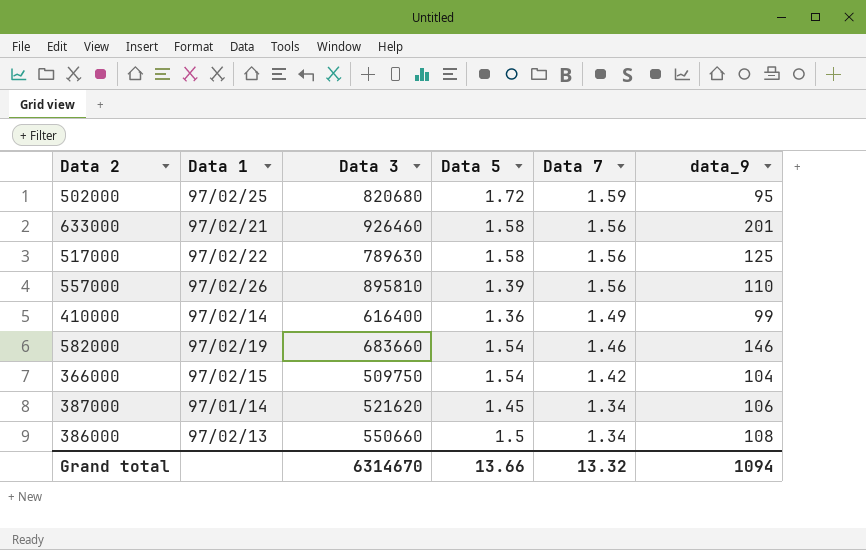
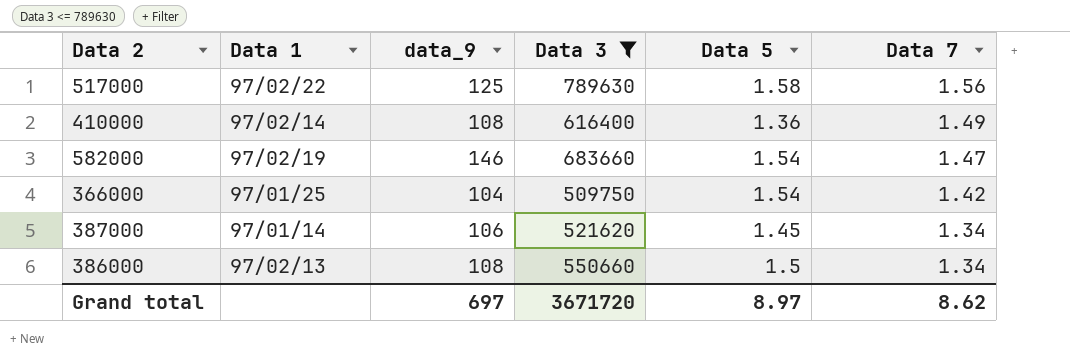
filter: none -> Data 3 <= 789630
column data_9 | position: 6 -> 3
410000 | data_9: 99 -> 108
582000 | Data 7: 1.46 -> 1.47
366000 | Data 1: 97/02/15 -> 97/01/25
Grand total | data_9: 1094 -> 697
Grand total | Data 3: 6314670 -> 3671720
Grand total | Data 5: 13.66 -> 8.97
Grand total | Data 7: 13.32 -> 8.62

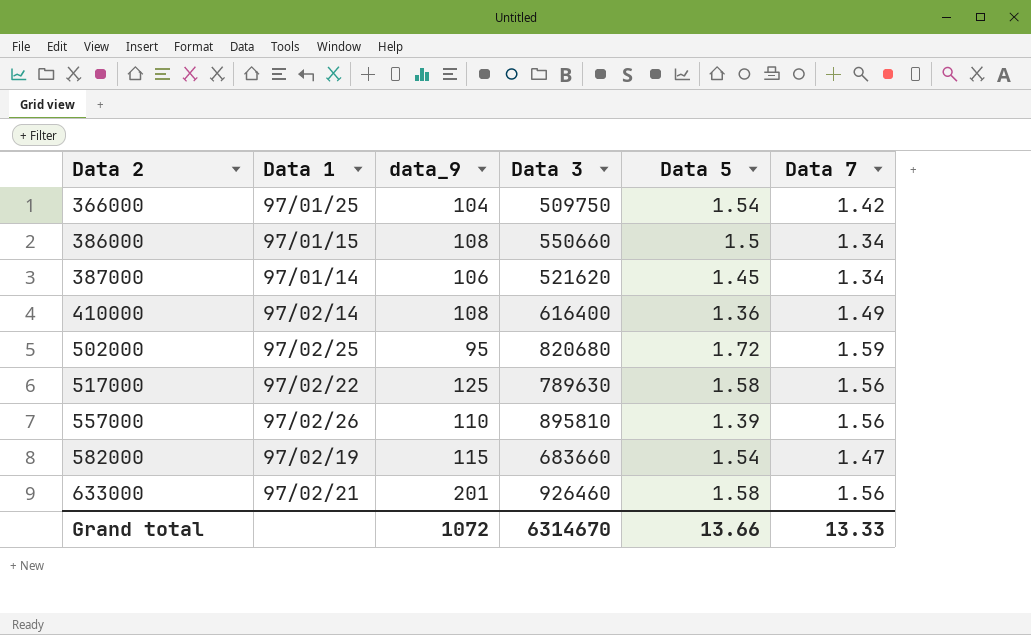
filter: Data 3 <= 789630 -> none
row order: Data 7 descending -> Data 2 ascending
386000 | Data 1: 97/02/13 -> 97/01/15
582000 | data_9: 146 -> 115
Grand total | data_9: 697 -> 1072
Grand total | Data 3: 3671720 -> 6314670
Grand total | Data 5: 8.97 -> 13.66
Grand total | Data 7: 8.62 -> 13.33

